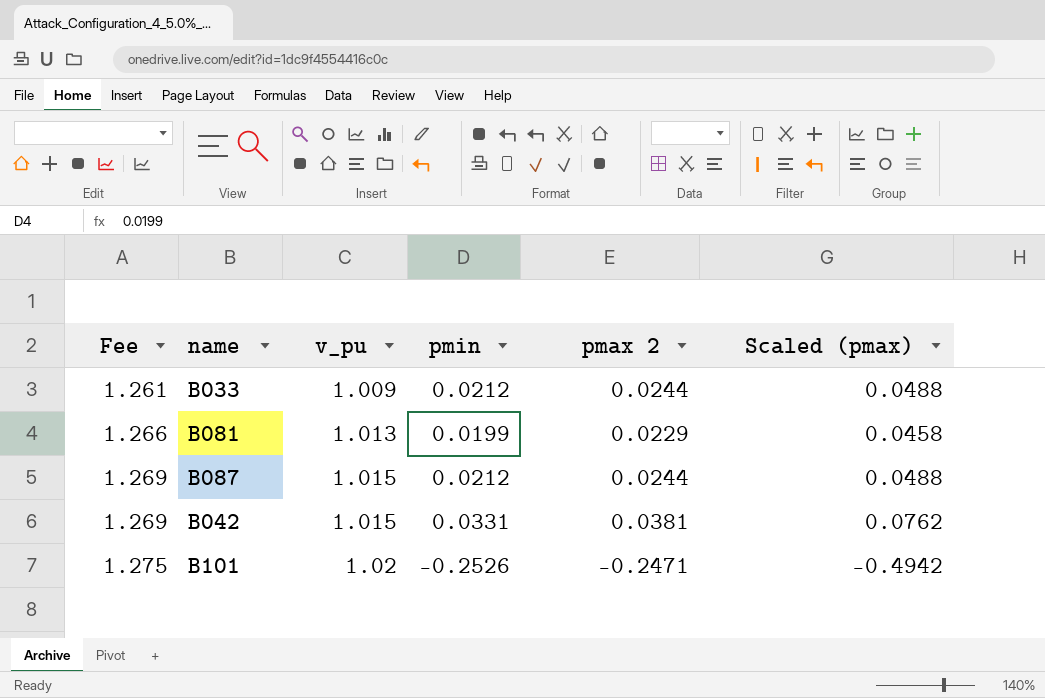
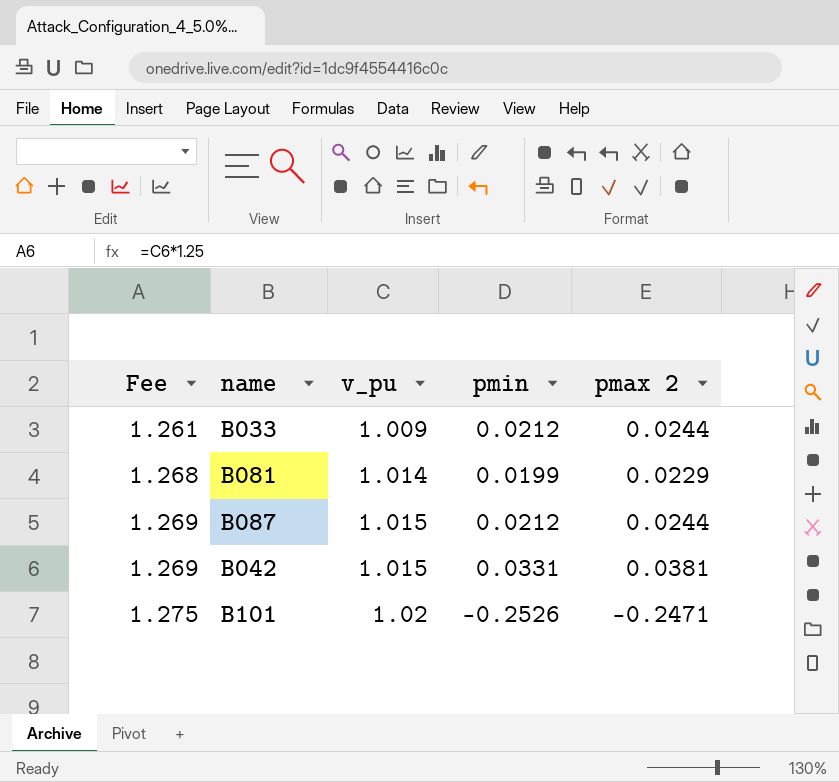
column Scaled (pmax) | formula: [pmax 2] * 2 -> none
B081 | Fee: 1.266 -> 1.268
B081 | v_pu: 1.013 -> 1.014

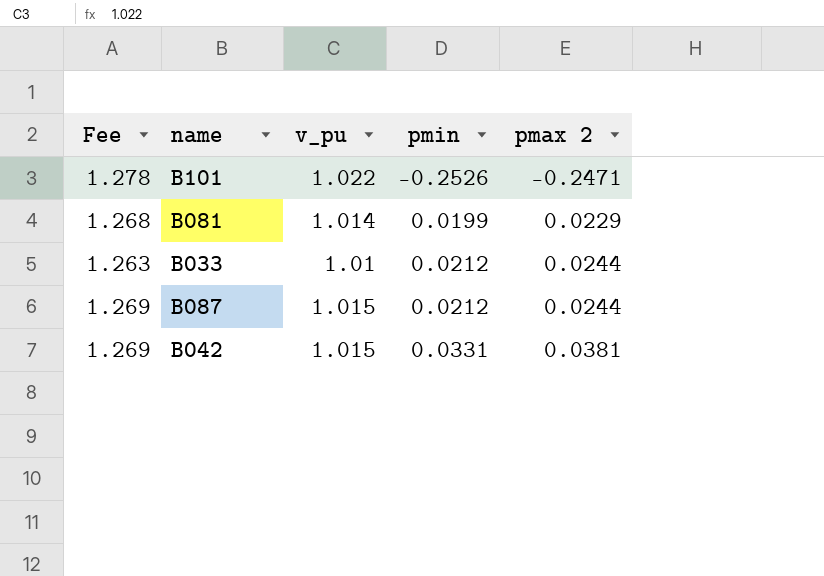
row order: Fee ascending -> pmin ascending
B101 | Fee: 1.275 -> 1.278
B101 | v_pu: 1.02 -> 1.022
B033 | Fee: 1.261 -> 1.263
B033 | v_pu: 1.009 -> 1.01

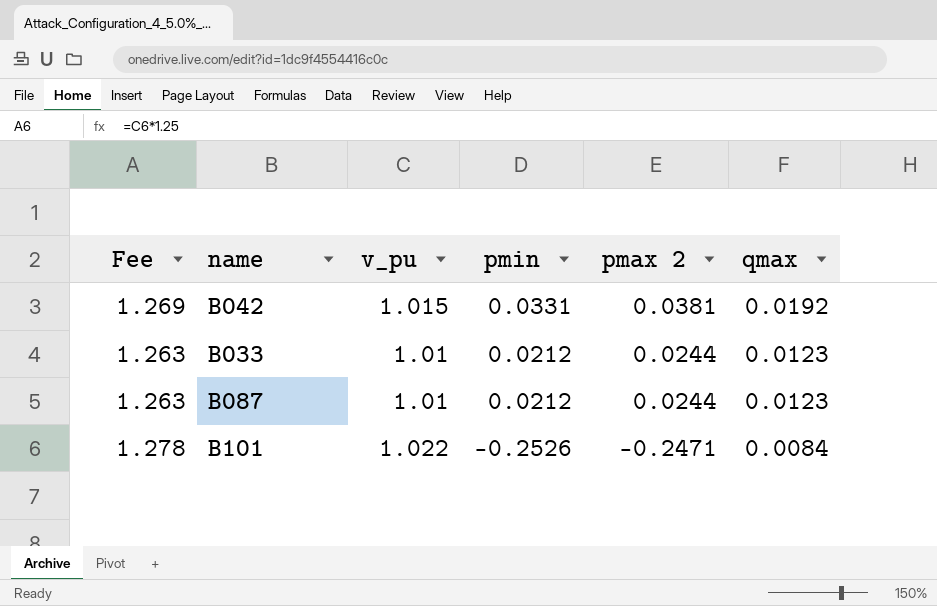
row order: pmin ascending -> pmin descending
column qmax | position: none -> 6
row B081: 1.268 | 1.014 | 0.0199 | 0.0229 -> none
B087 | Fee: 1.269 -> 1.263
B087 | v_pu: 1.015 -> 1.01

